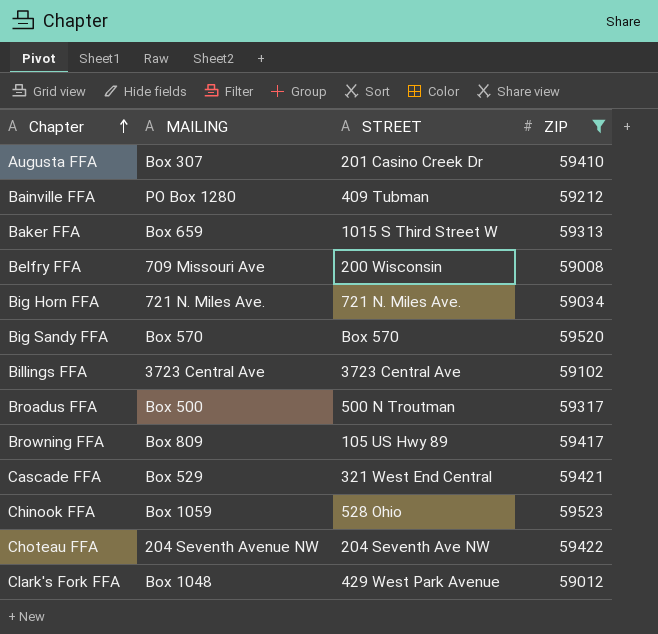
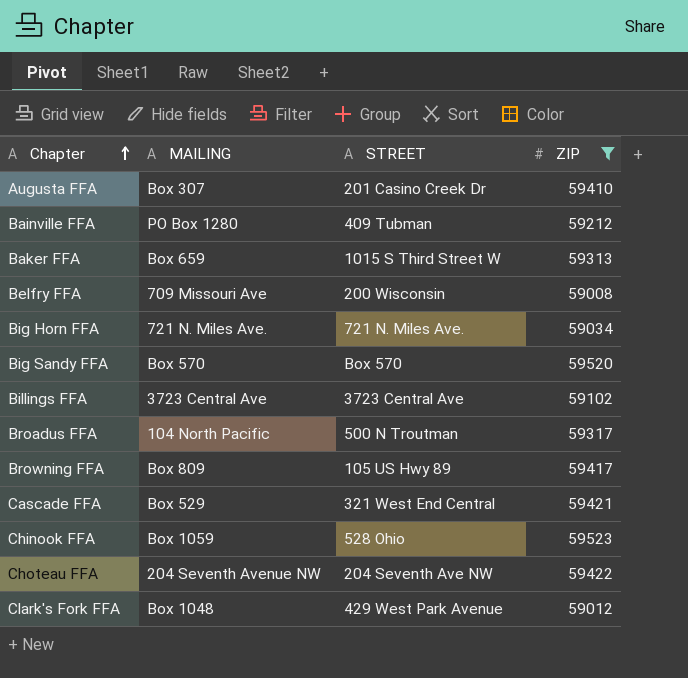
Broadus FFA | MAILING: Box 500 -> 104 North Pacific

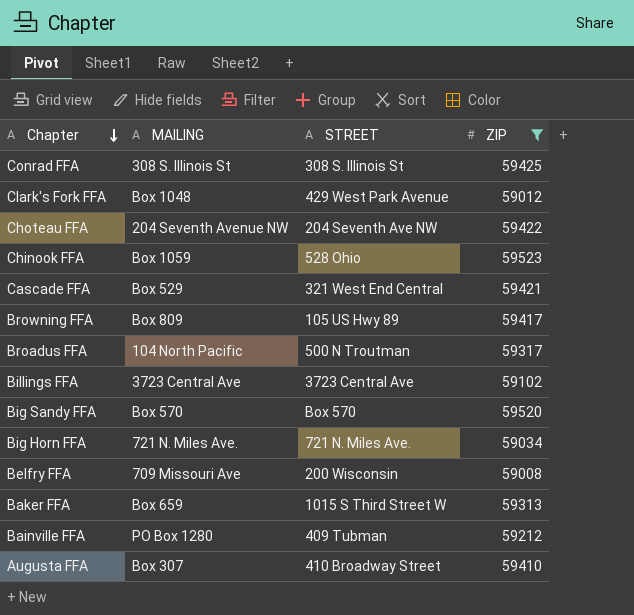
row order: Chapter ascending -> Chapter descending
row Conrad FFA: none -> 308 S. Illinois St | 308 S. Illinois St | 59425
Augusta FFA | STREET: 201 Casino Creek Dr -> 410 Broadway Street

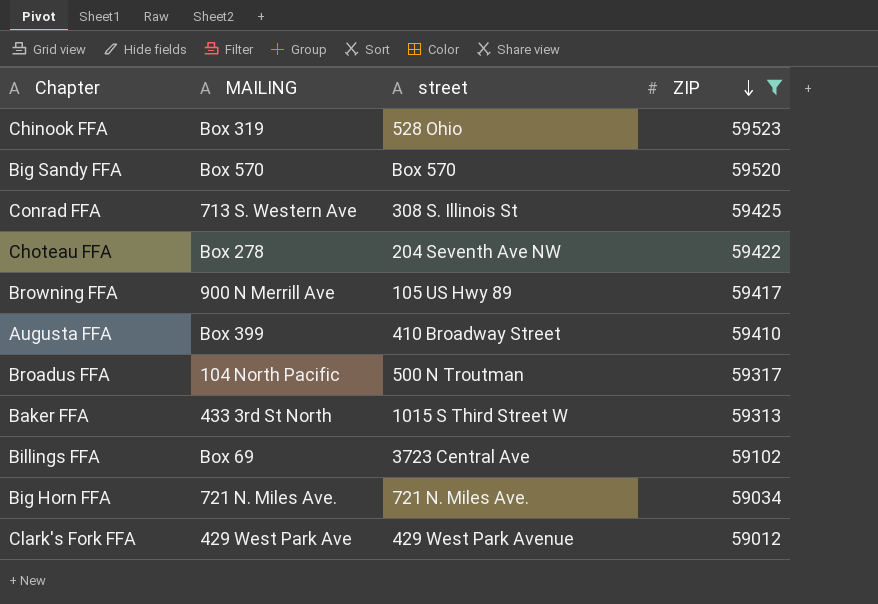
row order: Chapter descending -> ZIP descending
column name: STREET -> street
row Cascade FFA: Box 529 | 321 West End Central | 59421 -> none
row Belfry FFA: 709 Missouri Ave | 200 Wisconsin | 59008 -> none
row Bainville FFA: PO Box 1280 | 409 Tubman | 59212 -> none
Chinook FFA | MAILING: Box 1059 -> Box 319
Conrad FFA | MAILING: 308 S. Illinois St -> 713 S. Western Ave
Choteau FFA | MAILING: 204 Seventh Avenue NW -> Box 278
Browning FFA | MAILING: Box 809 -> 900 N Merrill Ave
Augusta FFA | MAILING: Box 307 -> Box 399
Baker FFA | MAILING: Box 659 -> 433 3rd St North
Billings FFA | MAILING: 3723 Central Ave -> Box 69
Clark's Fork FFA | MAILING: Box 1048 -> 429 West Park Ave

